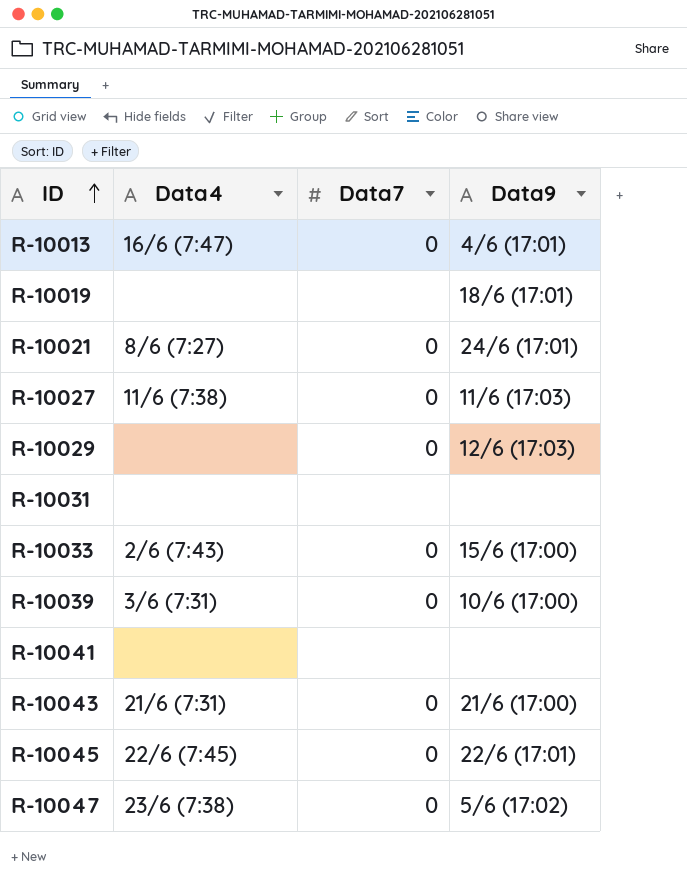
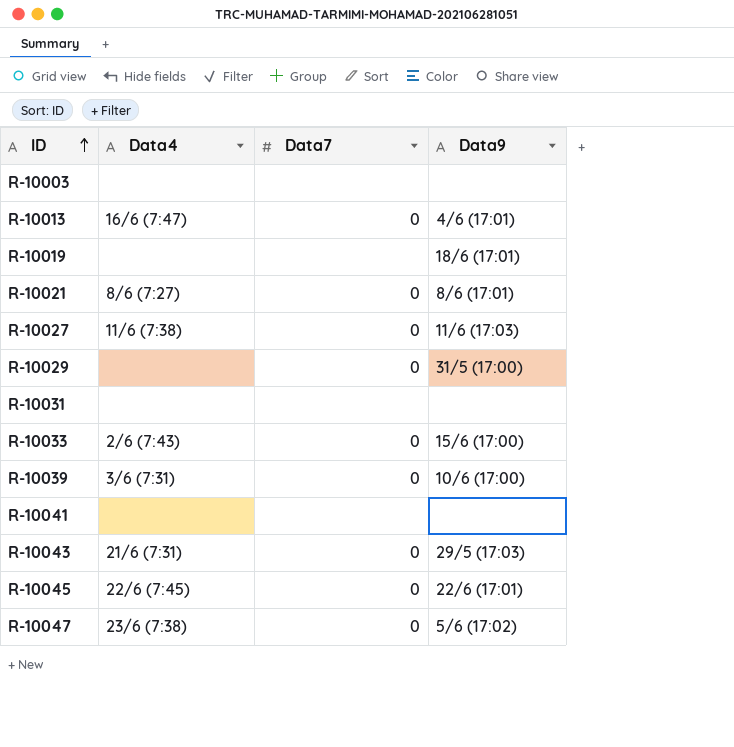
row R-10003: none -> none | none | none
R-10021 | Data9: 24/6 (17:01) -> 8/6 (17:01)
R-10029 | Data9: 12/6 (17:03) -> 31/5 (17:00)
R-10043 | Data9: 21/6 (17:00) -> 29/5 (17:03)

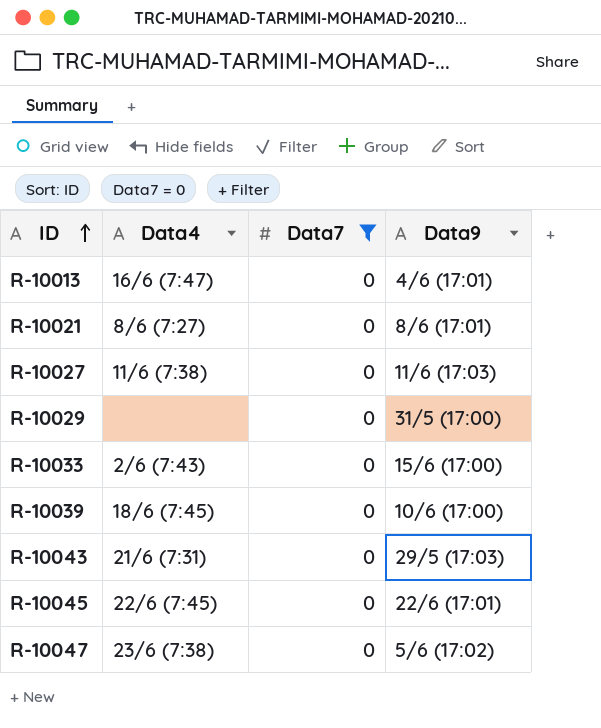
filter: none -> Data7 = 0
R-10039 | Data4: 3/6 (7:31) -> 18/6 (7:45)

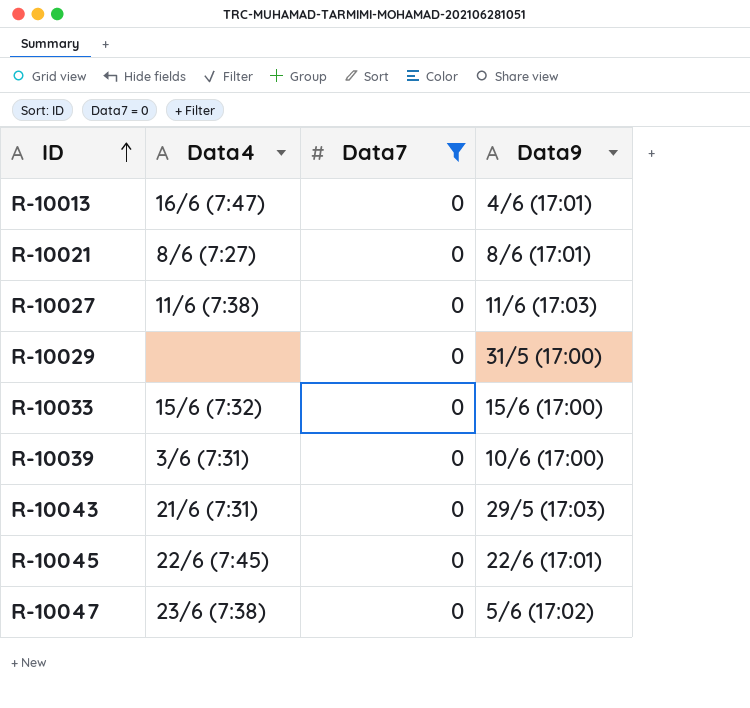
R-10033 | Data4: 2/6 (7:43) -> 15/6 (7:32)
R-10039 | Data4: 18/6 (7:45) -> 3/6 (7:31)

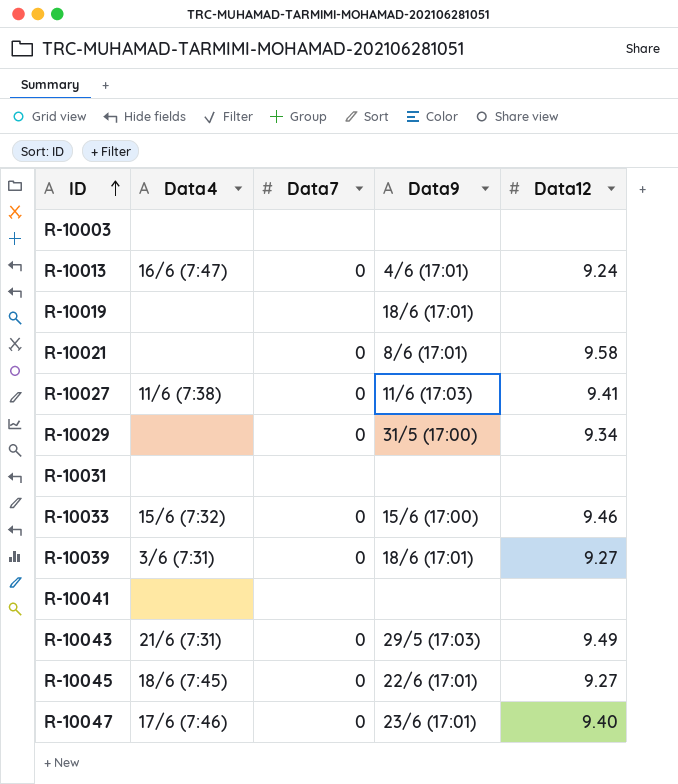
filter: Data7 = 0 -> none
column Data12 | position: none -> 5
R-10021 | Data4: 8/6 (7:27) -> none
R-10039 | Data9: 10/6 (17:00) -> 18/6 (17:01)
R-10045 | Data4: 22/6 (7:45) -> 18/6 (7:45)
R-10047 | Data4: 23/6 (7:38) -> 17/6 (7:46)
R-10047 | Data9: 5/6 (17:02) -> 23/6 (17:01)

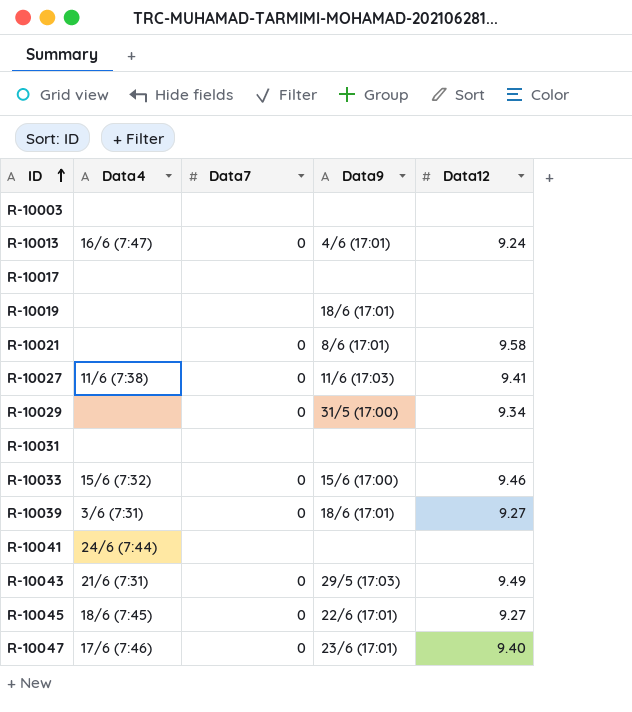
row R-10017: none -> none | none | none | none
R-10041 | Data4: none -> 24/6 (7:44)

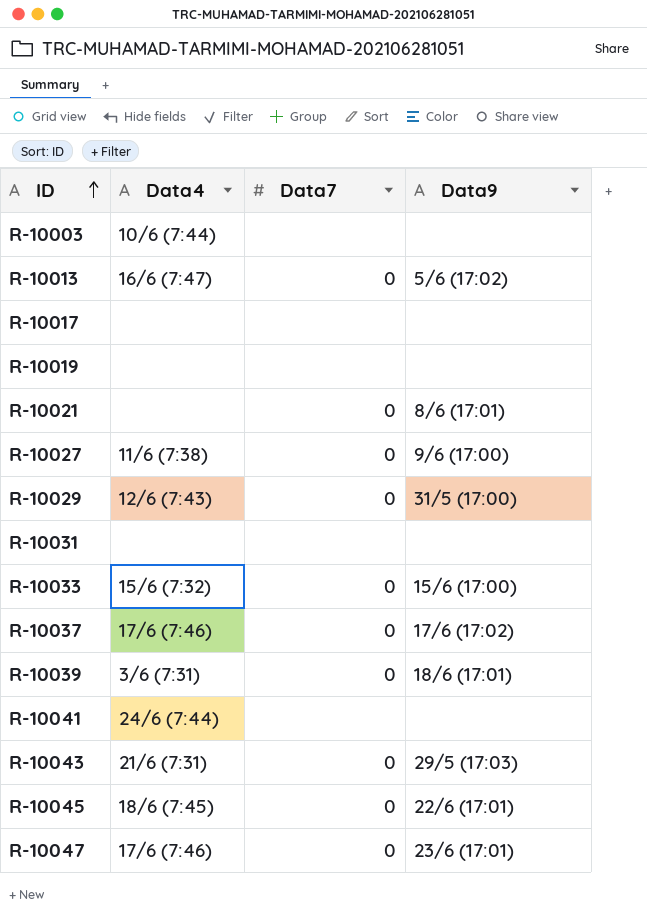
column Data12 | position: 5 -> none
R-10003 | Data4: none -> 10/6 (7:44)
R-10013 | Data9: 4/6 (17:01) -> 5/6 (17:02)
R-10019 | Data9: 18/6 (17:01) -> none
R-10027 | Data9: 11/6 (17:03) -> 9/6 (17:00)
R-10029 | Data4: none -> 12/6 (7:43)
row R-10037: none -> 17/6 (7:46) | 0 | 17/6 (17:02)

